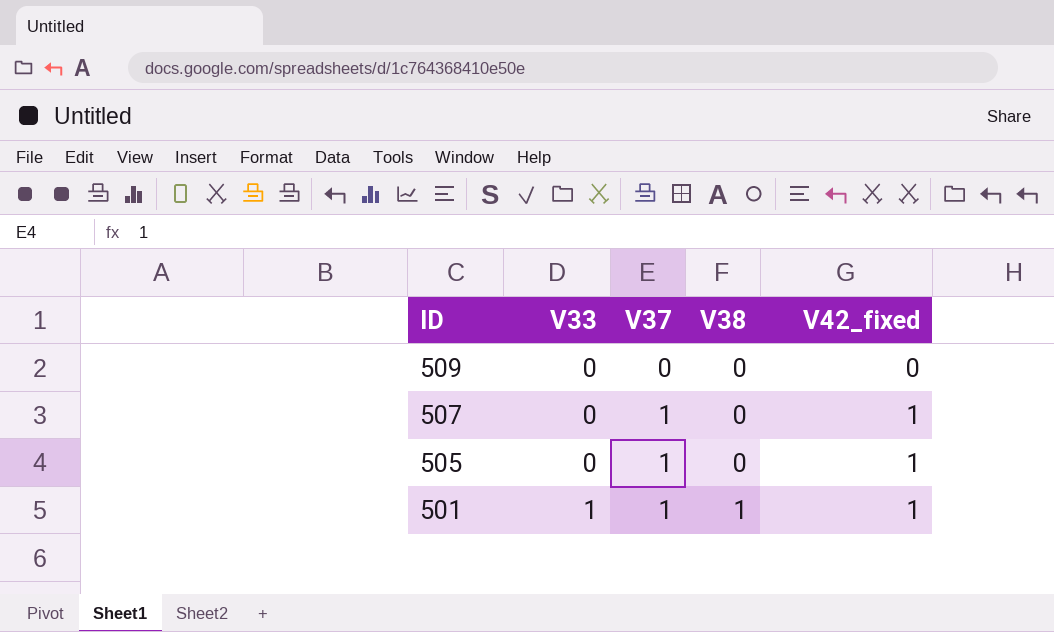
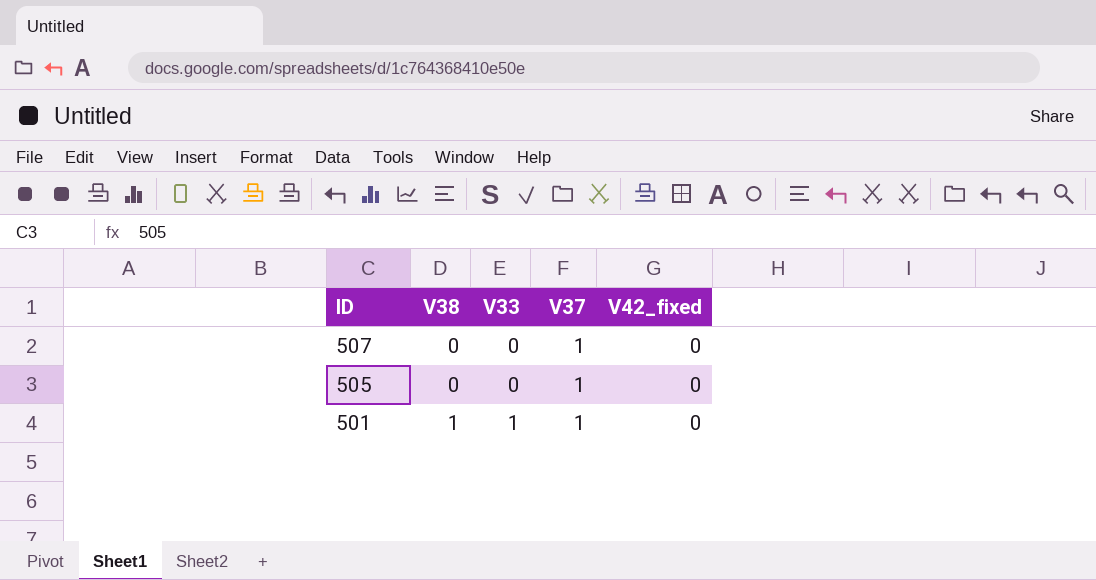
column V38 | position: 4 -> 2
row 509: 0 | 0 | 0 | 0 -> none
507 | V42_fixed: 1 -> 0
505 | V42_fixed: 1 -> 0
501 | V42_fixed: 1 -> 0

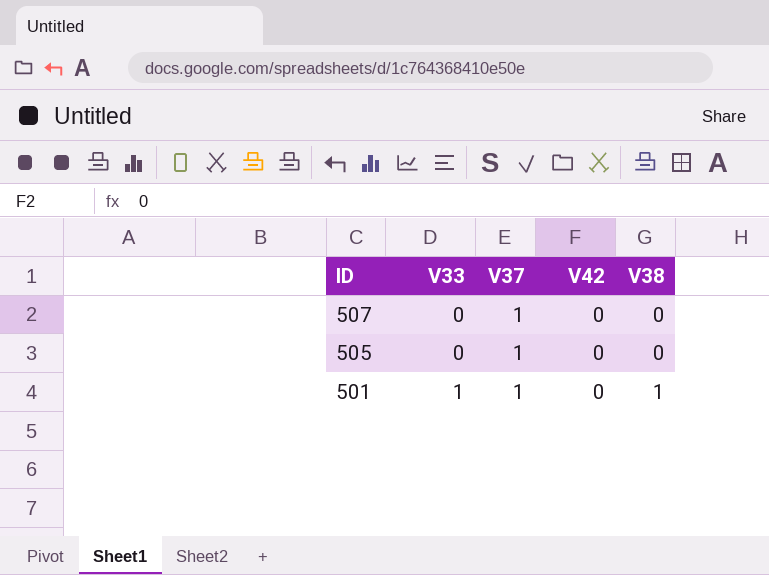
column name: V42_fixed -> V42
column V38 | position: 2 -> 5

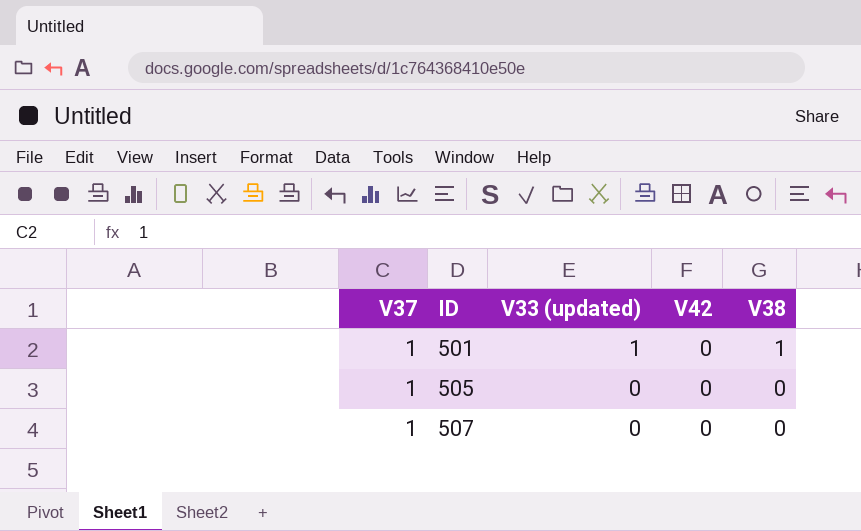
row order: ID descending -> ID ascending
column V37 | position: 3 -> 1
column name: V33 -> V33 (updated)

